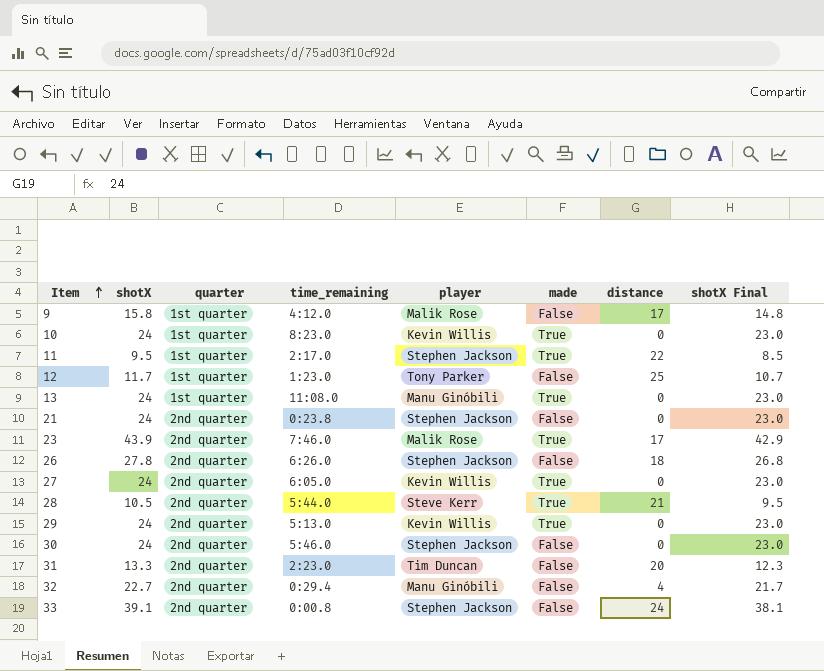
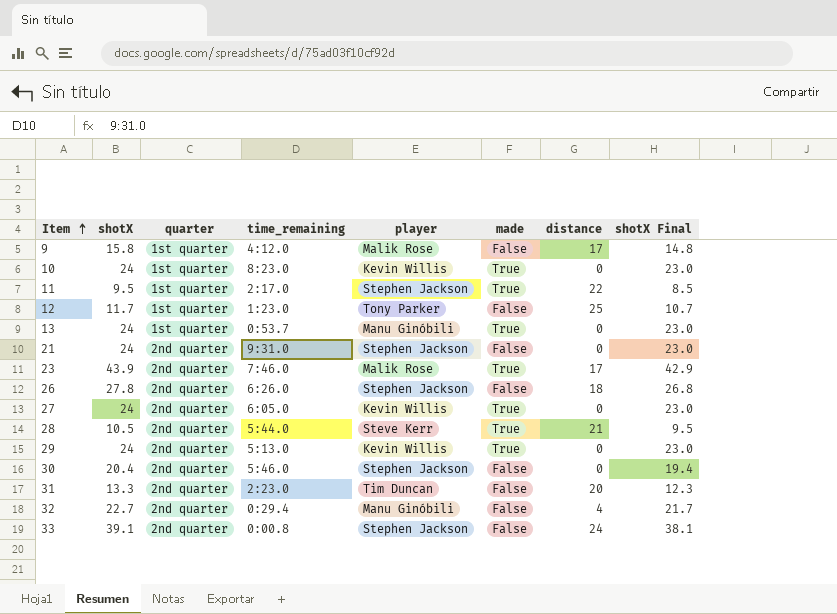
13 | time_remaining: 11:08.0 -> 0:53.7
21 | time_remaining: 0:23.8 -> 9:31.0
30 | shotX: 24 -> 20.4
30 | shotX Final: 23.0 -> 19.4

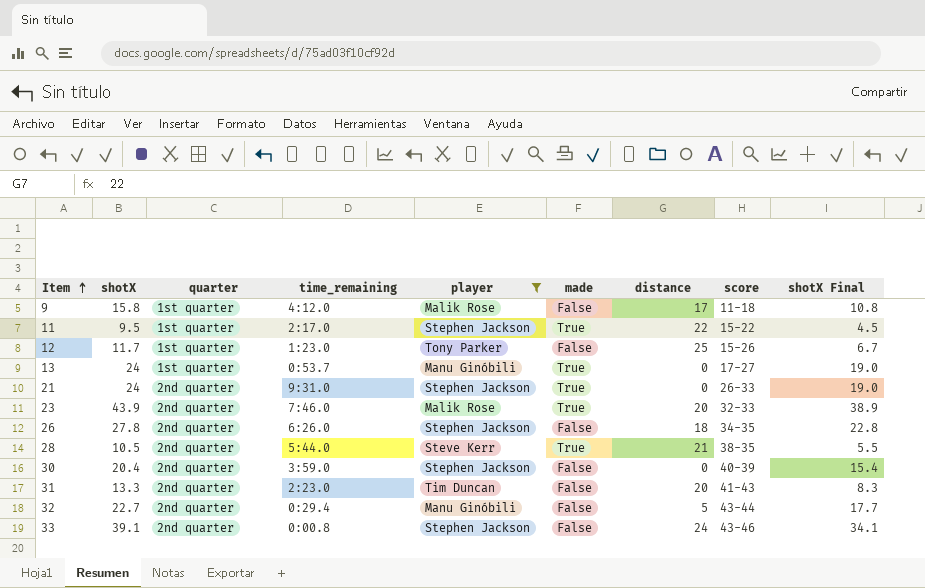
filter: none -> player != Kevin Willis
column score | position: none -> 8
column shotX Final | formula: [shotX] - 1 -> [shotX] - 5
21 | made: False -> True
23 | distance: 17 -> 20
30 | time_remaining: 5:46.0 -> 3:59.0
32 | distance: 4 -> 5

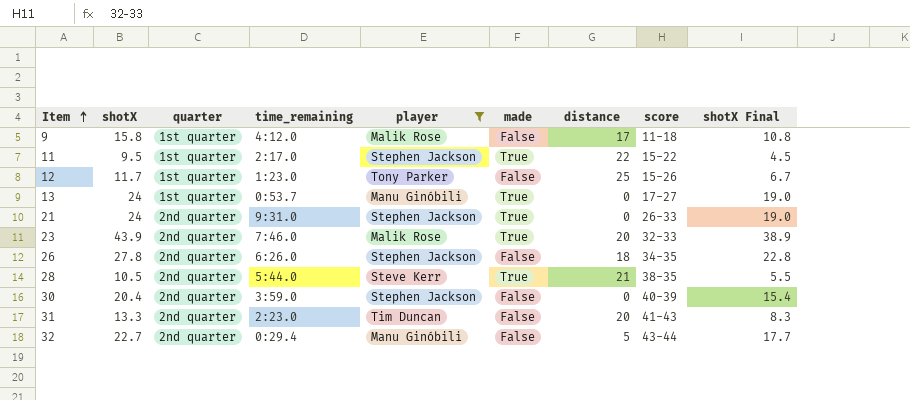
row 33: 39.1 | 2nd quarter | 0:00.8 | Stephen Jackson | False | 24 | 43-46 | 34.1 -> none

